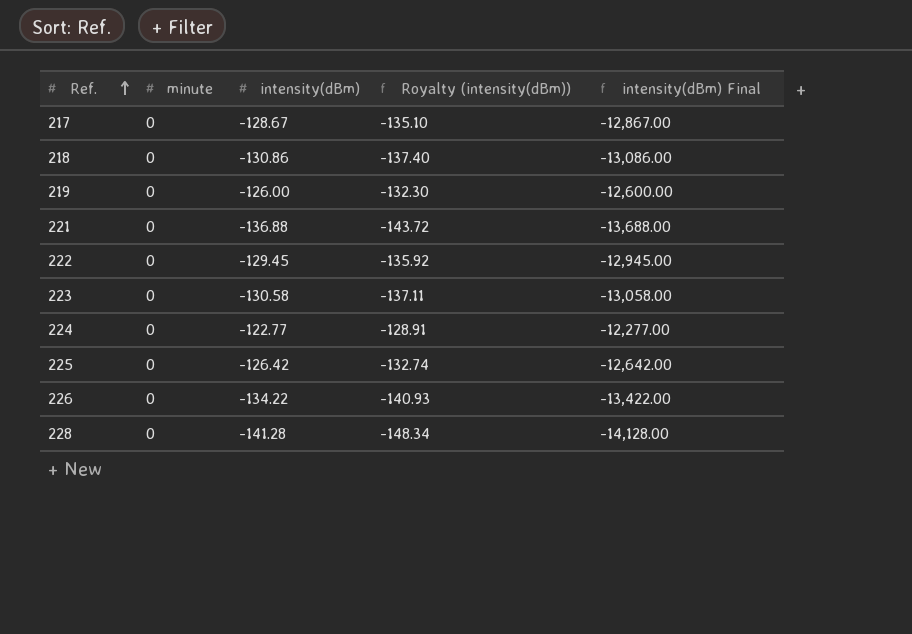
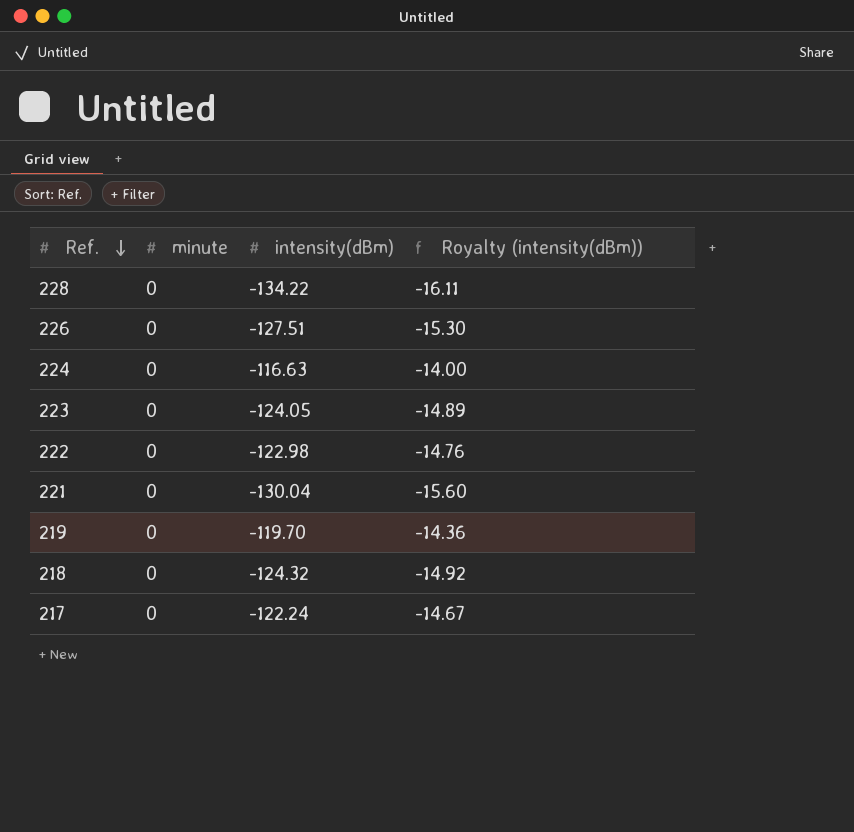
row order: Ref. ascending -> Ref. descending
column intensity(dBm) Final | formula: [intensity(dBm)] * 100 -> none
column Royalty (intensity(dBm)) | formula: [intensity(dBm)] * 1.05 -> [intensity(dBm)] * 0.12
row 225: 0 | -126.42 | -132.74 | -12,642.00 -> none
228 | intensity(dBm): -141.28 -> -134.22
226 | intensity(dBm): -134.22 -> -127.51
224 | intensity(dBm): -122.77 -> -116.63
223 | intensity(dBm): -130.58 -> -124.05
222 | intensity(dBm): -129.45 -> -122.98
221 | intensity(dBm): -136.88 -> -130.04
219 | intensity(dBm): -126.00 -> -119.70
218 | intensity(dBm): -130.86 -> -124.32
217 | intensity(dBm): -128.67 -> -122.24

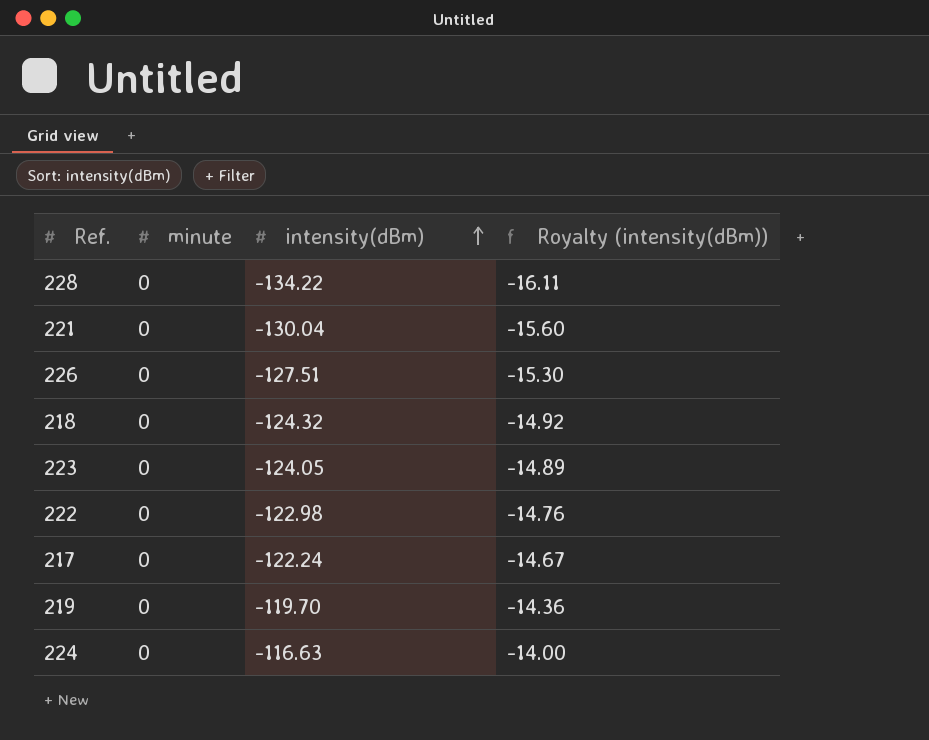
row order: Ref. descending -> intensity(dBm) ascending

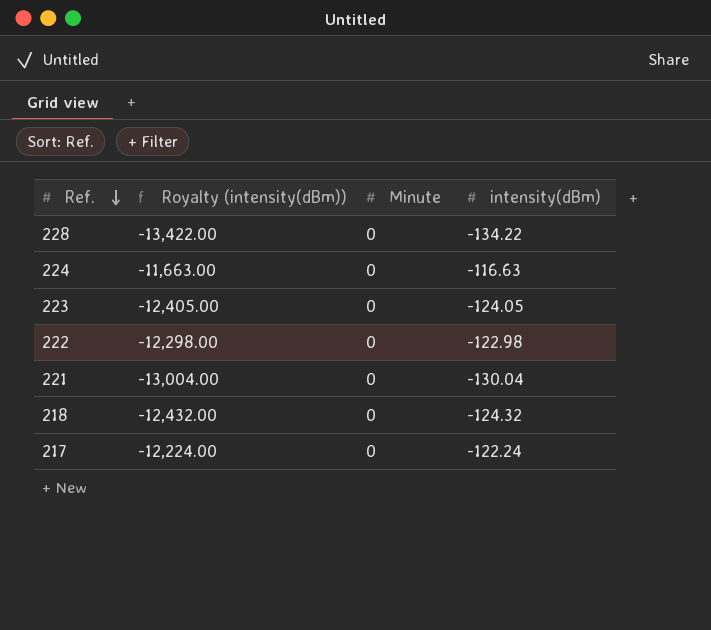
row order: intensity(dBm) ascending -> Ref. descending
column Royalty (intensity(dBm)) | formula: [intensity(dBm)] * 0.12 -> [intensity(dBm)] * 100
column Royalty (intensity(dBm)) | position: 4 -> 2
column name: minute -> Minute
row 226: 0 | -127.51 | -15.30 -> none
row 219: 0 | -119.70 | -14.36 -> none

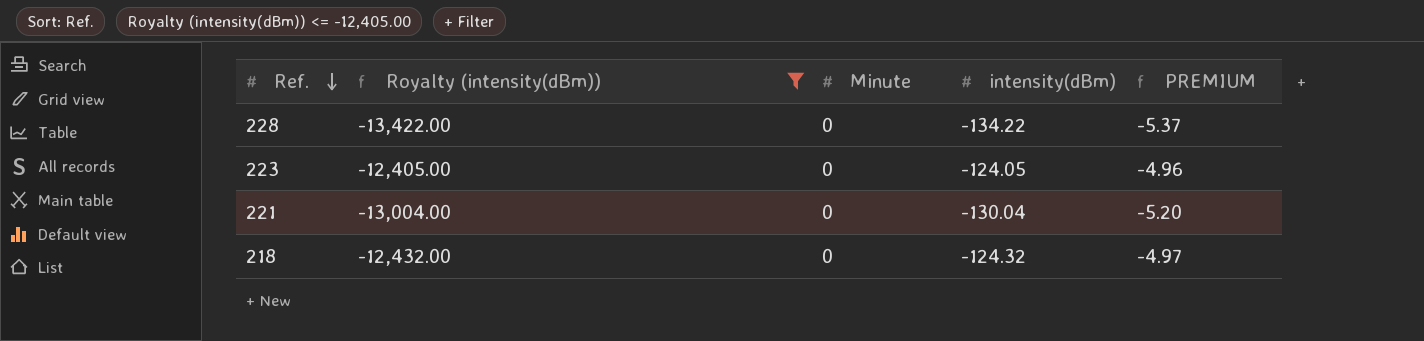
filter: none -> Royalty (intensity(dBm)) <= -12,405.00
column PREMIUM | formula: none -> [intensity(dBm)] * 0.04

